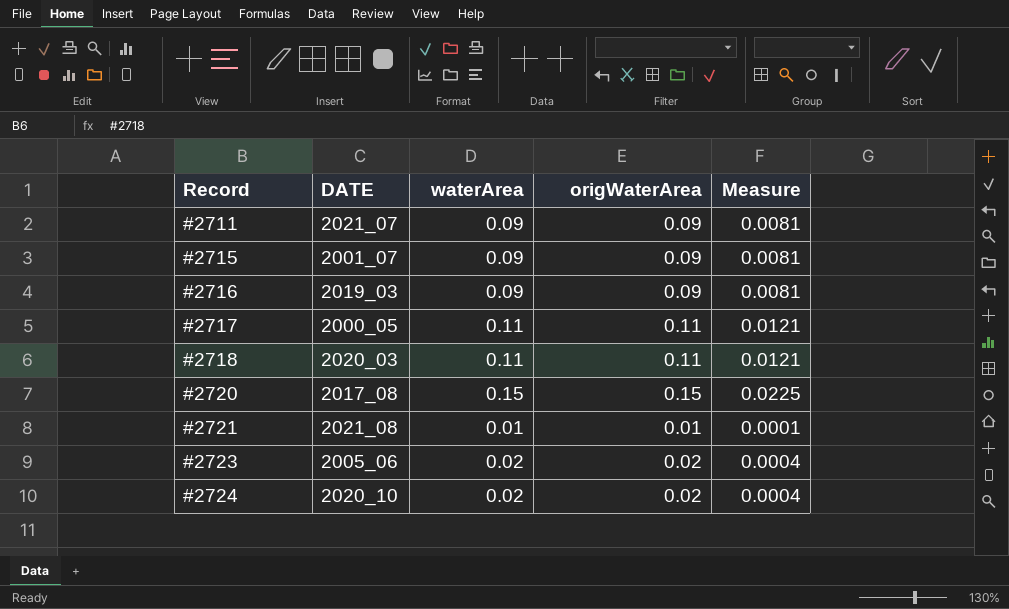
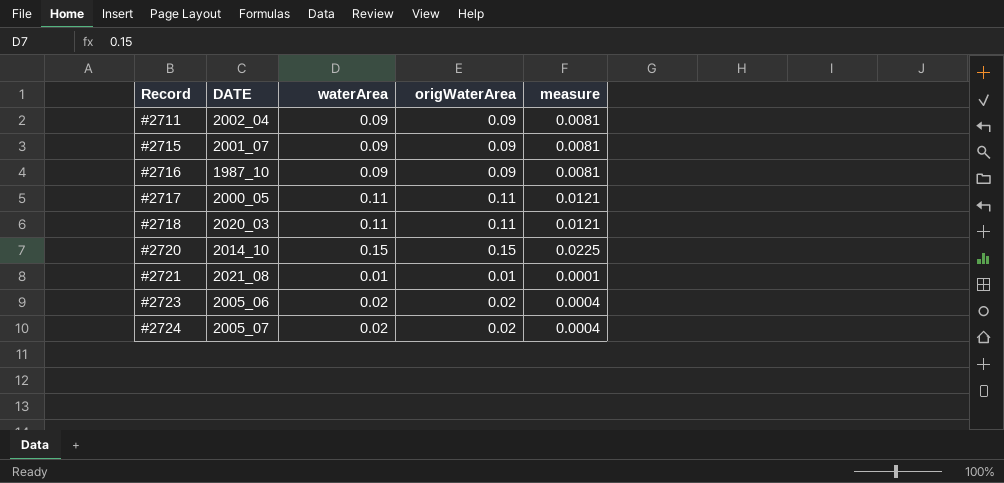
column name: Measure -> measure
#2711 | DATE: 2021_07 -> 2002_04
#2716 | DATE: 2019_03 -> 1987_10
#2720 | DATE: 2017_08 -> 2014_10
#2724 | DATE: 2020_10 -> 2005_07

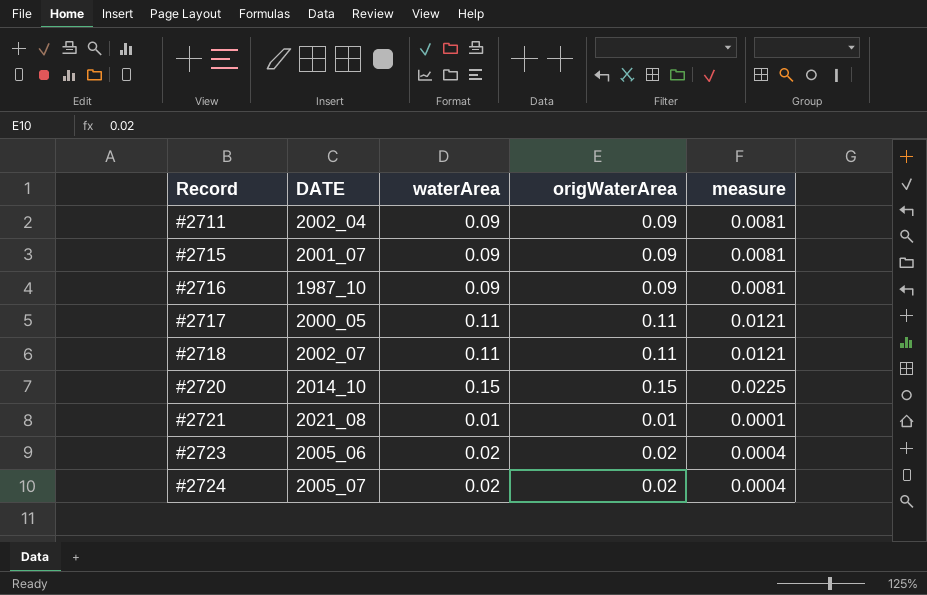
#2718 | DATE: 2020_03 -> 2002_07

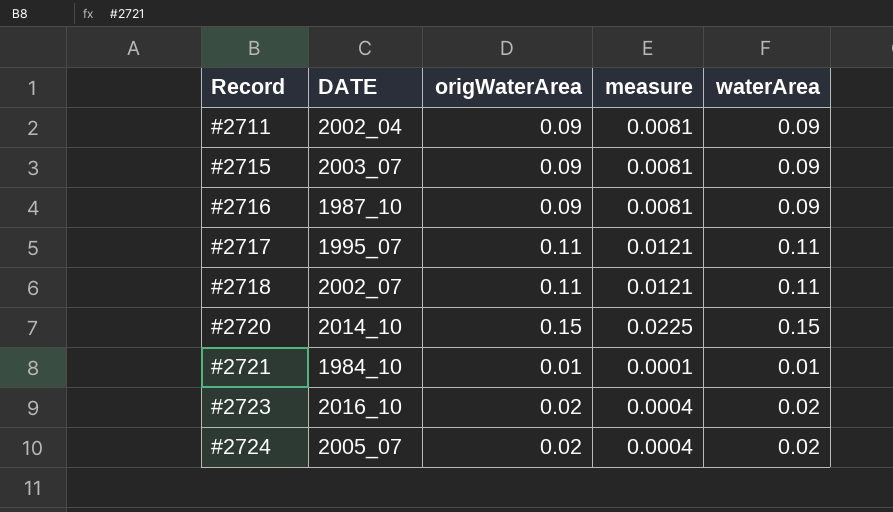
column waterArea | position: 3 -> 5
#2715 | DATE: 2001_07 -> 2003_07
#2717 | DATE: 2000_05 -> 1995_07
#2721 | DATE: 2021_08 -> 1984_10
#2723 | DATE: 2005_06 -> 2016_10

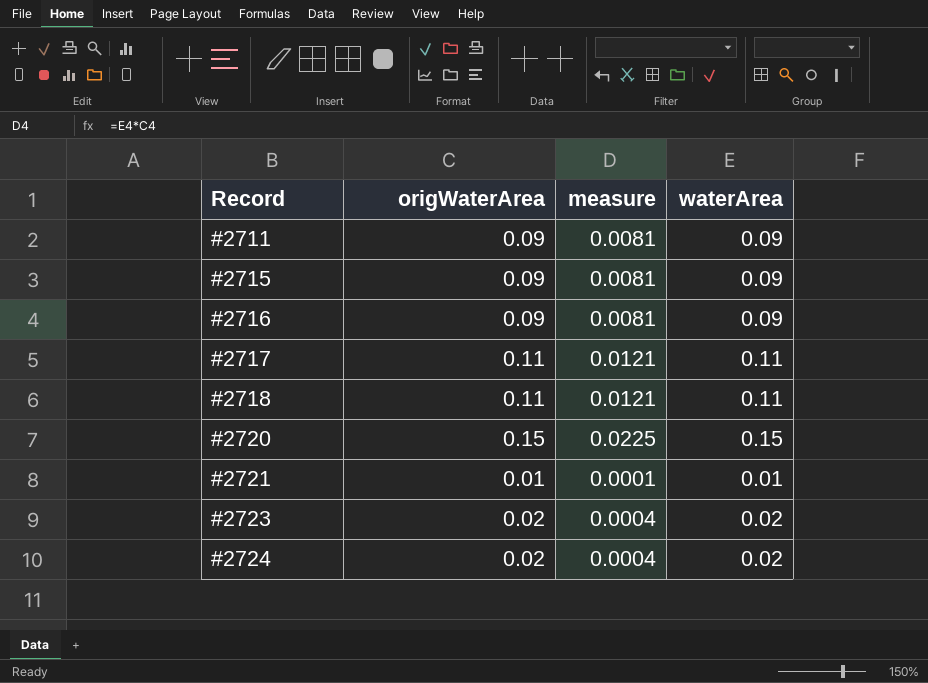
column DATE | position: 2 -> none

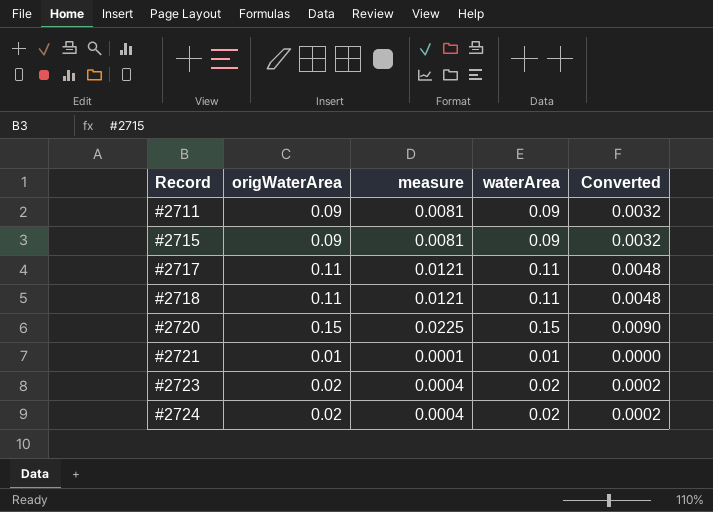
column Converted | formula: none -> [measure] * 0.4
row #2716: 0.09 | 0.0081 | 0.09 -> none

